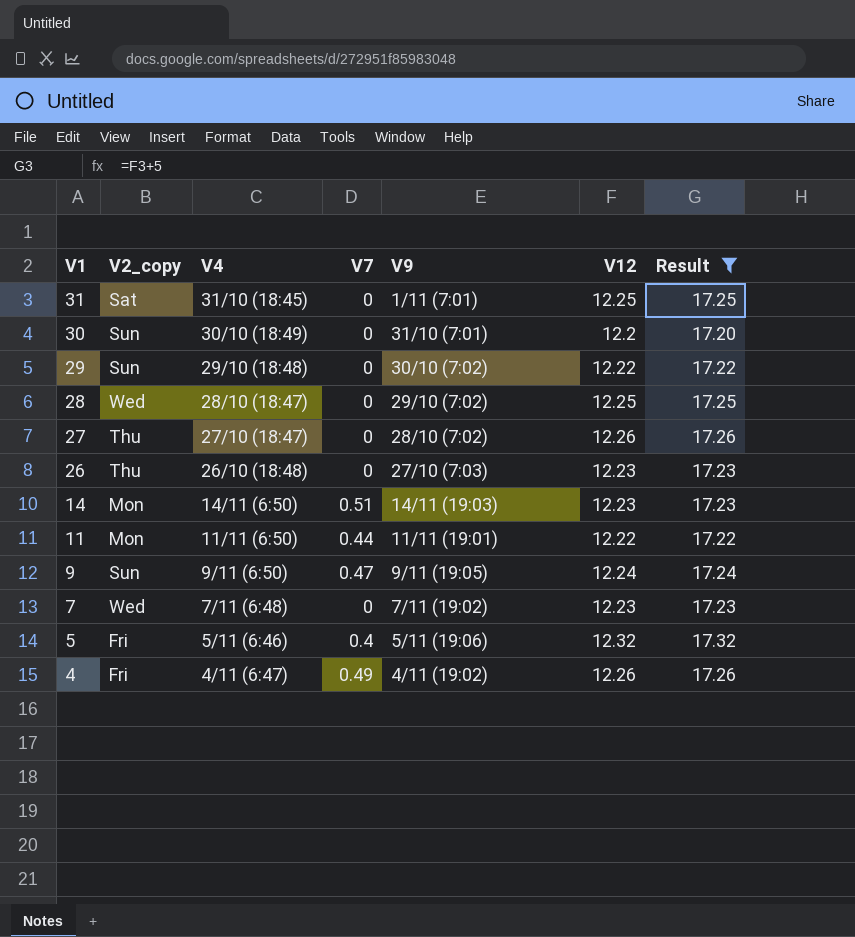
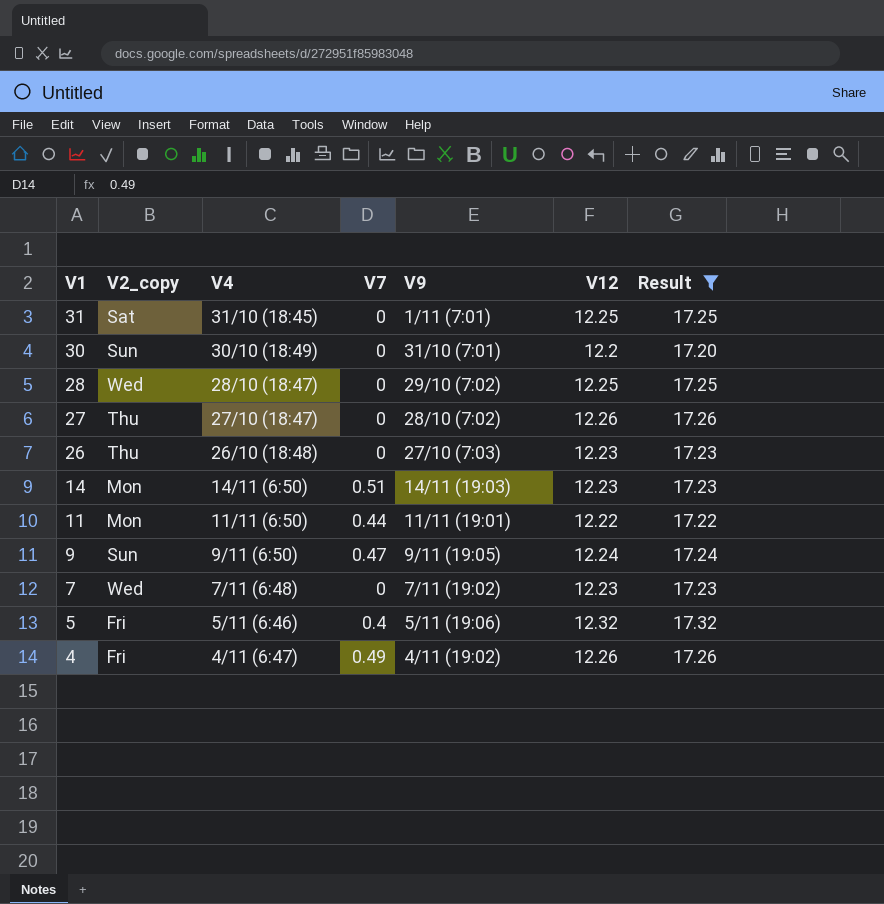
row 29: Sun | 29/10 (18:48) | 0 | 30/10 (7:02) | 12.22 | 17.22 -> none

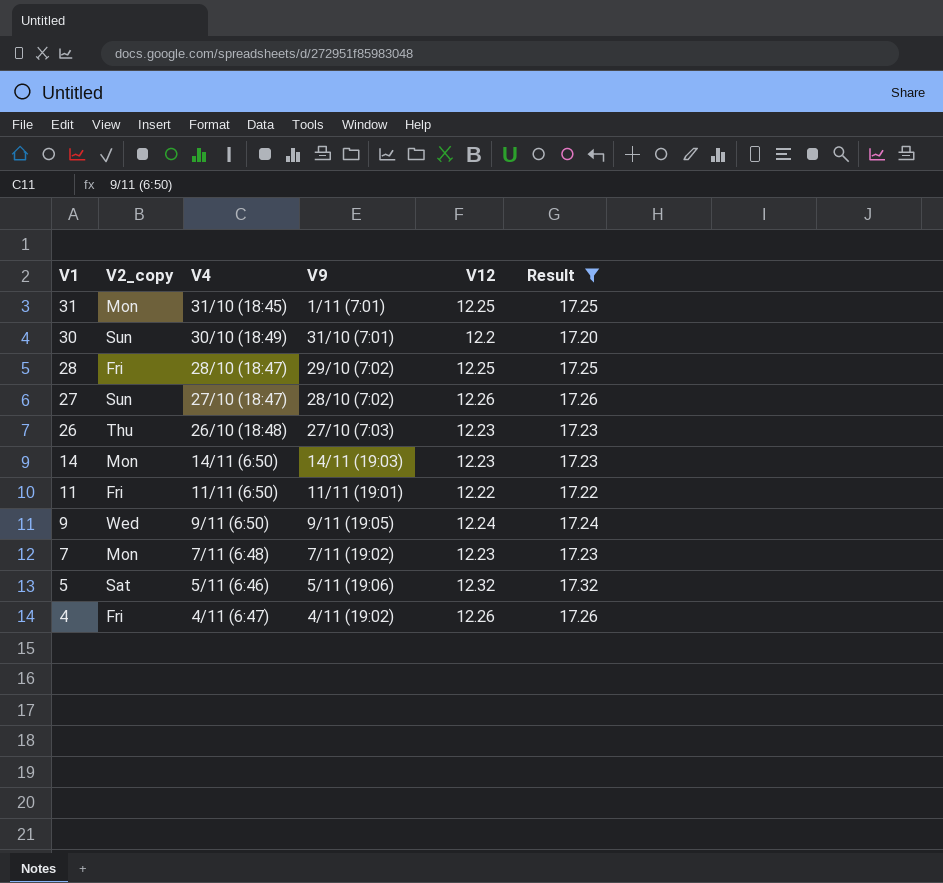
column V7 | position: 4 -> none
31 | V2_copy: Sat -> Mon
28 | V2_copy: Wed -> Fri
27 | V2_copy: Thu -> Sun
11 | V2_copy: Mon -> Fri
9 | V2_copy: Sun -> Wed
7 | V2_copy: Wed -> Mon
5 | V2_copy: Fri -> Sat

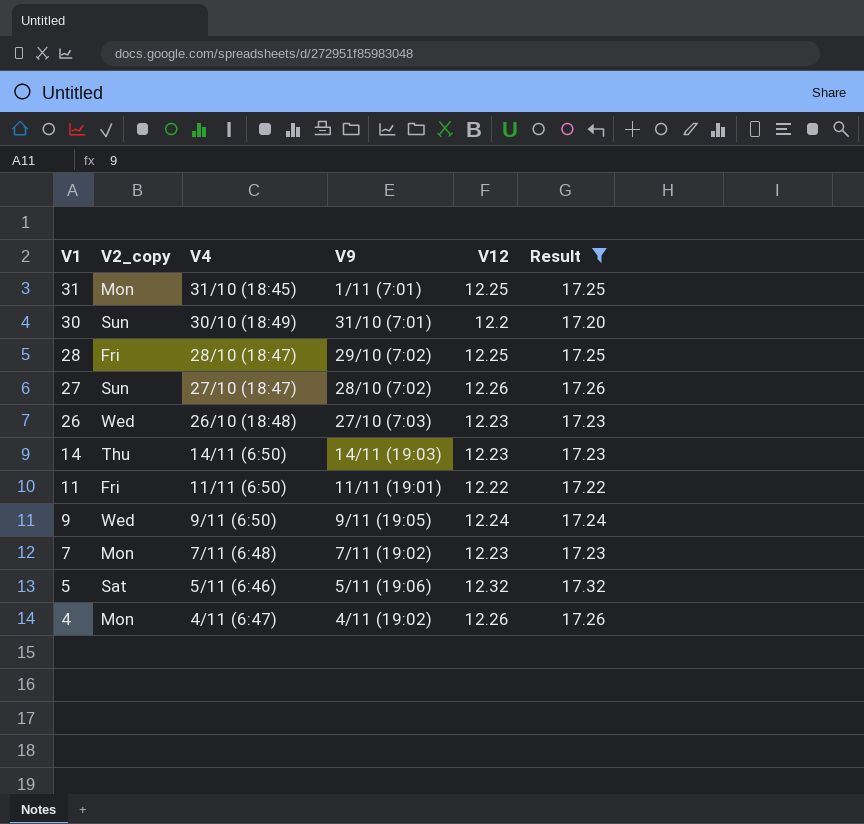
26 | V2_copy: Thu -> Wed
14 | V2_copy: Mon -> Thu
4 | V2_copy: Fri -> Mon

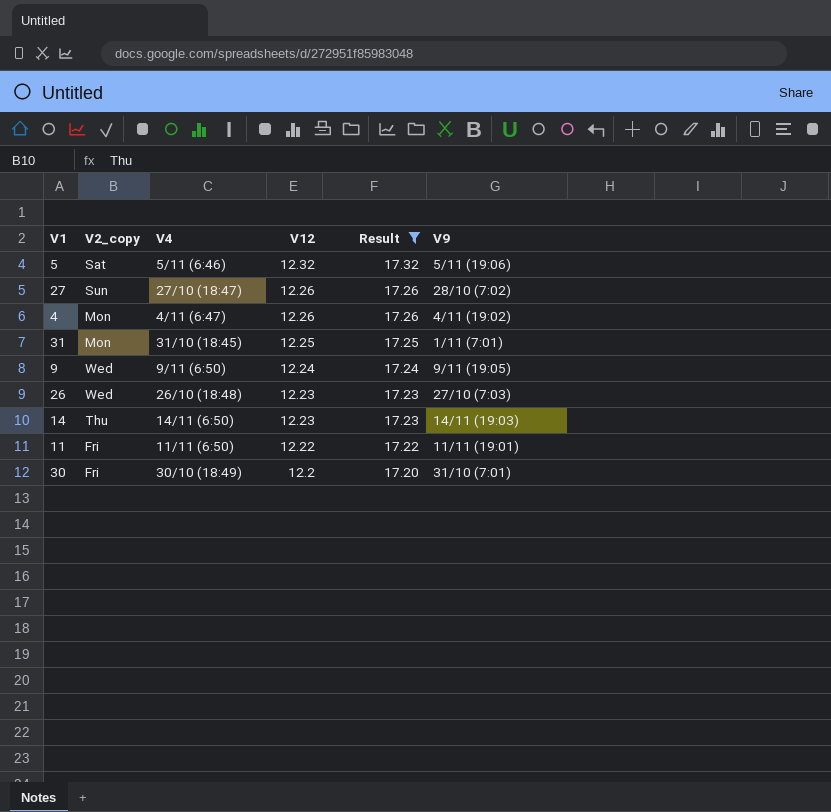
row order: V1 descending -> V12 descending
column V9 | position: 4 -> 6
row 28: Fri | 28/10 (18:47) | 29/10 (7:02) | 12.25 | 17.25 -> none
row 7: Mon | 7/11 (6:48) | 7/11 (19:02) | 12.23 | 17.23 -> none
30 | V2_copy: Sun -> Fri

